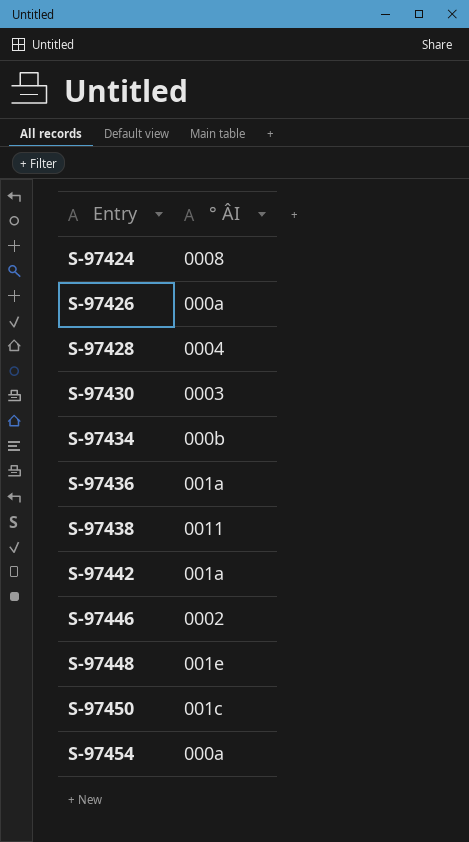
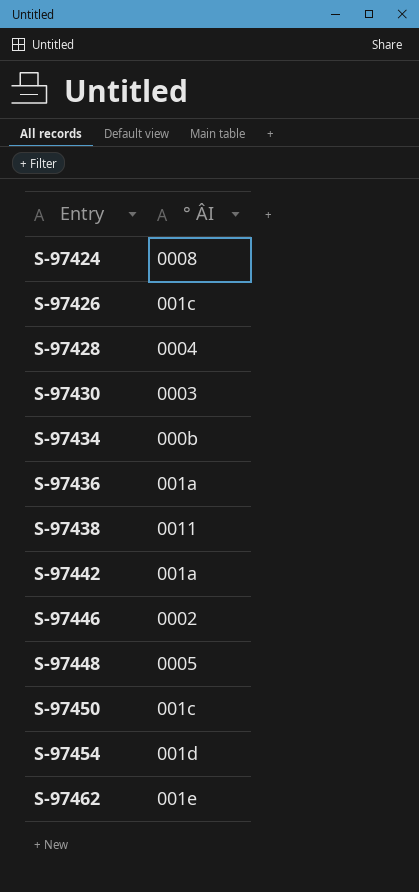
S-97426 | ° ÂI: 000a -> 001c
S-97448 | ° ÂI: 001e -> 0005
S-97454 | ° ÂI: 000a -> 001d
row S-97462: none -> 001e

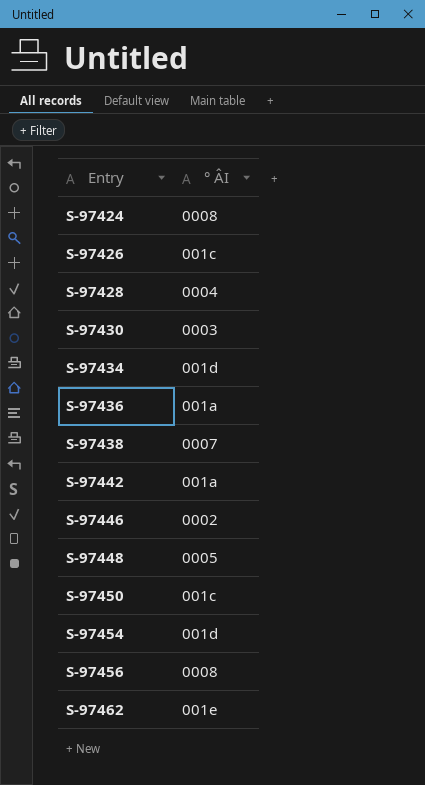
S-97434 | ° ÂI: 000b -> 001d
S-97438 | ° ÂI: 0011 -> 0007
row S-97456: none -> 0008

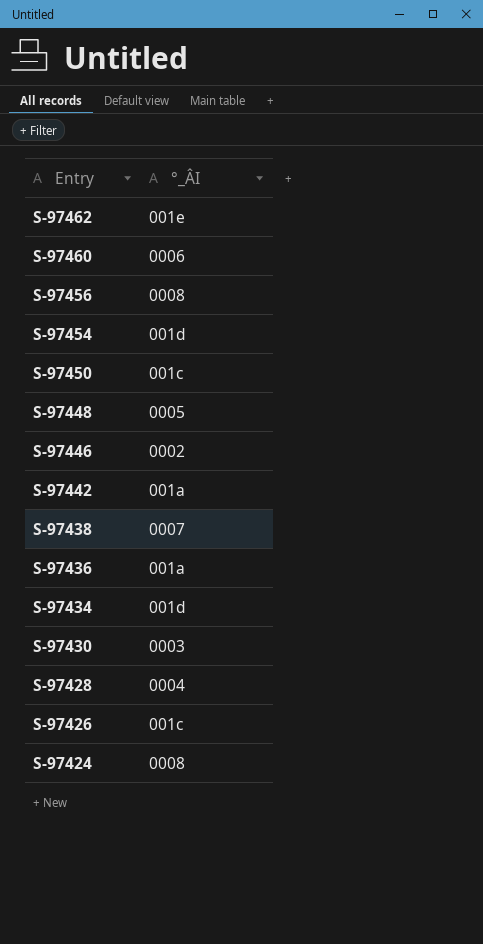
row order: Entry ascending -> Entry descending
column name: ° ÂI -> °_ÂI
row S-97460: none -> 0006

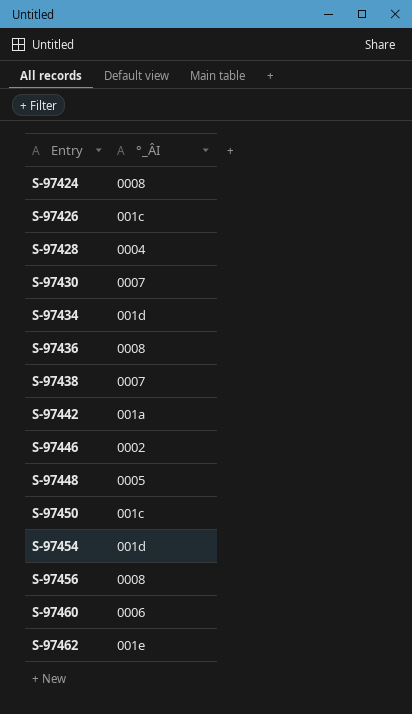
row order: Entry descending -> Entry ascending
S-97430 | °_ÂI: 0003 -> 0007
S-97436 | °_ÂI: 001a -> 0008

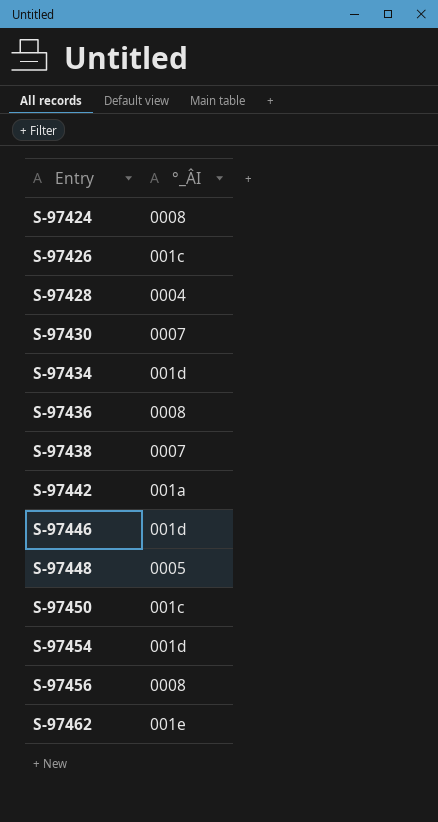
row S-97460: 0006 -> none
S-97446 | °_ÂI: 0002 -> 001d

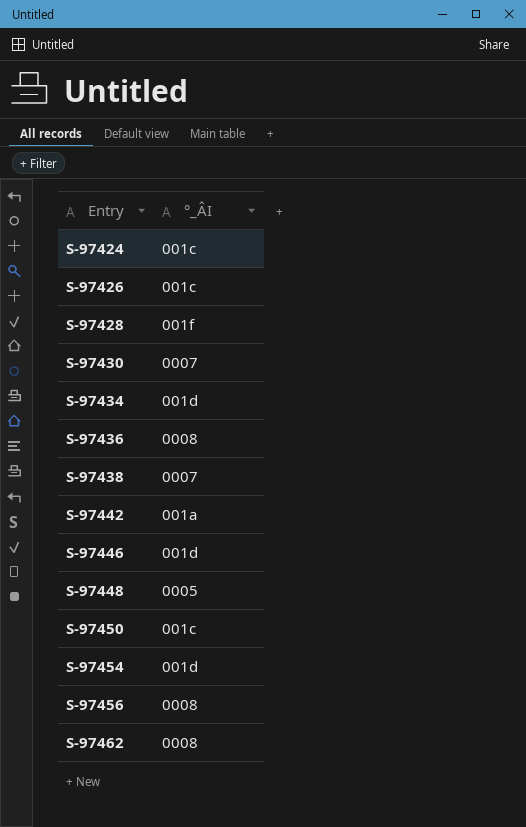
S-97424 | °_ÂI: 0008 -> 001c
S-97428 | °_ÂI: 0004 -> 001f
S-97462 | °_ÂI: 001e -> 0008

